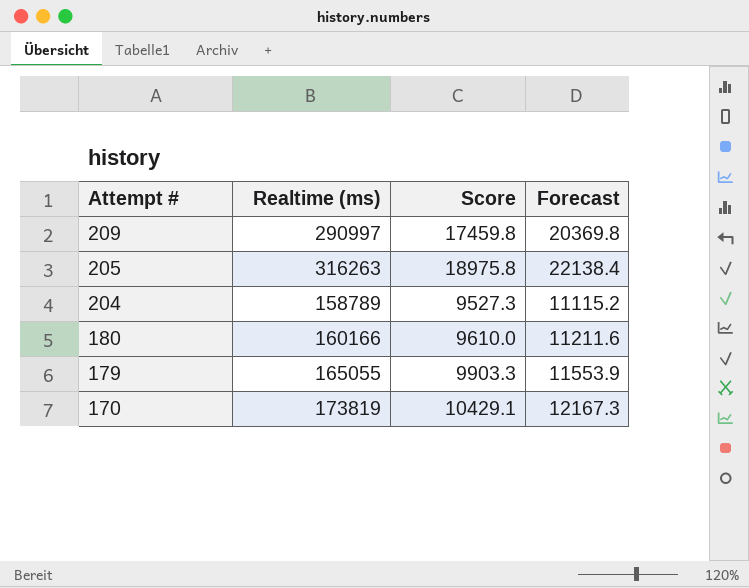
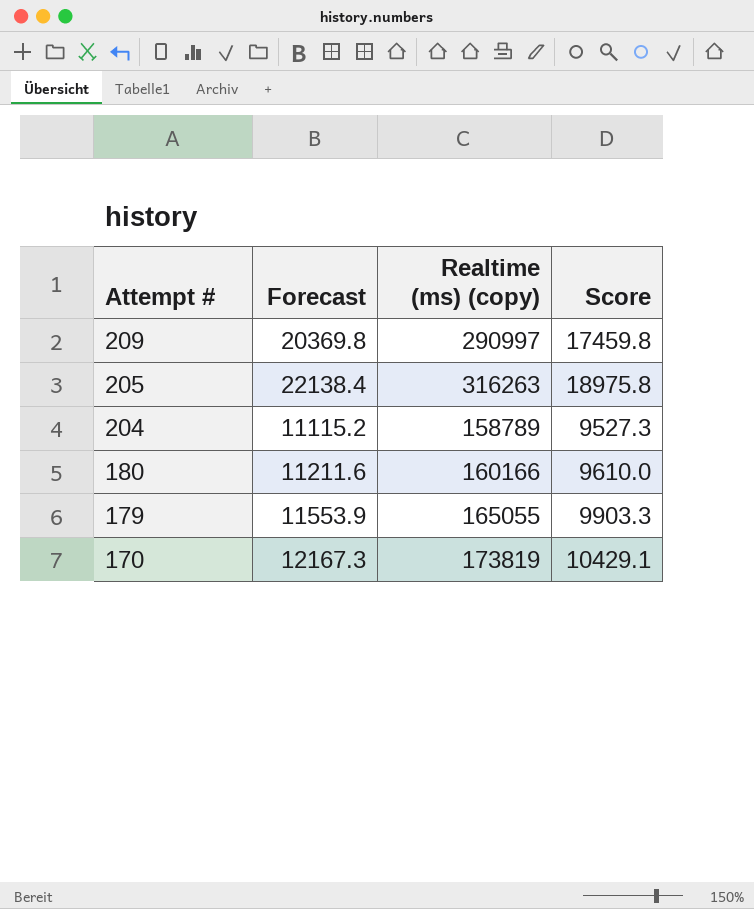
column Forecast | position: 4 -> 2
column name: Realtime (ms) -> Realtime (ms) (copy)

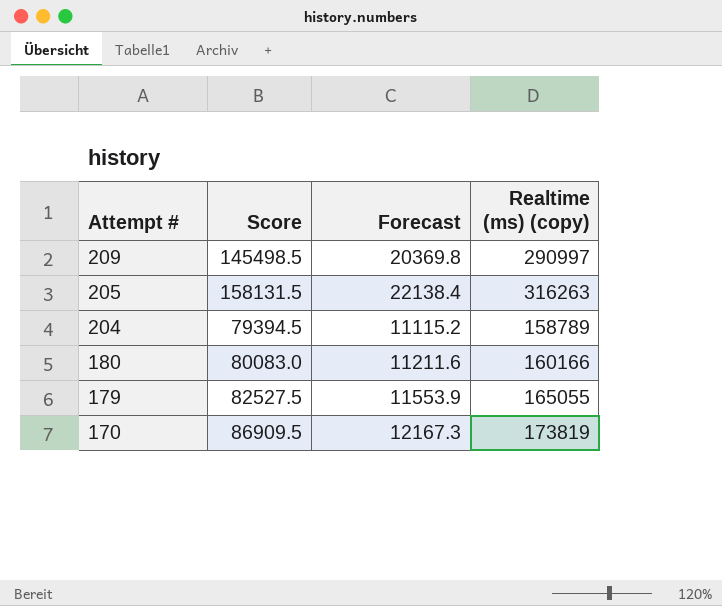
column Score | formula: [Realtime (ms) (copy)] * 0.06 -> [Realtime (ms) (copy)] * 0.5
column Score | position: 4 -> 2

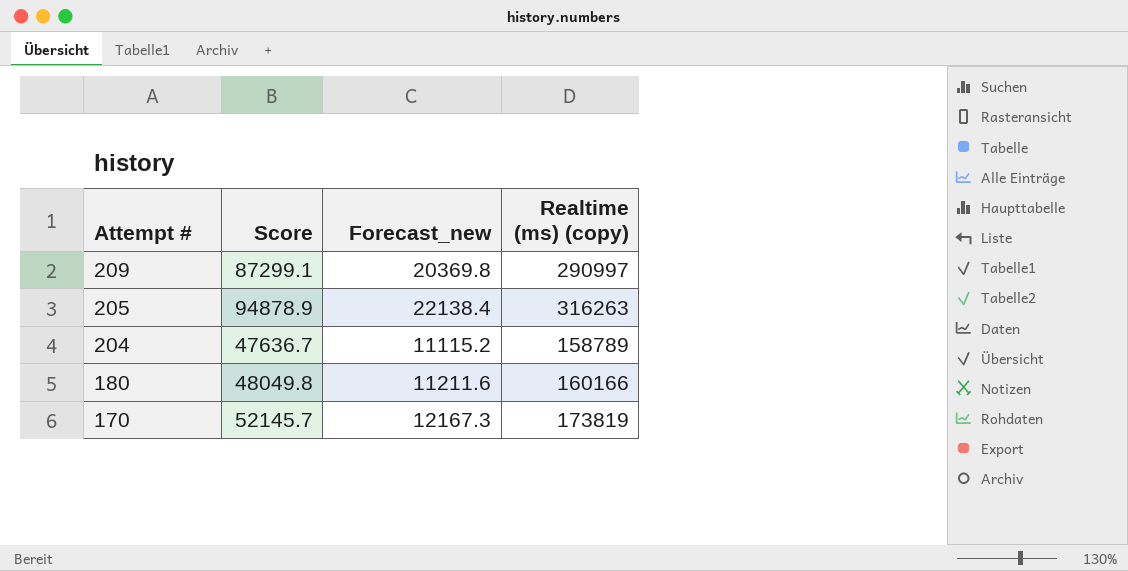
column Score | formula: [Realtime (ms) (copy)] * 0.5 -> [Realtime (ms) (copy)] * 0.3
column name: Forecast -> Forecast_new
row 179: 82527.5 | 11553.9 | 165055 -> none

